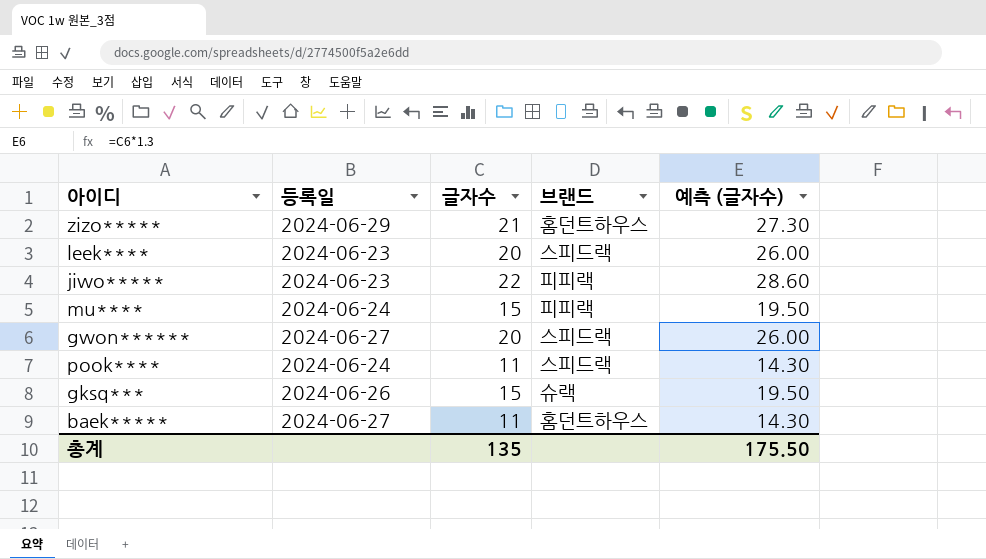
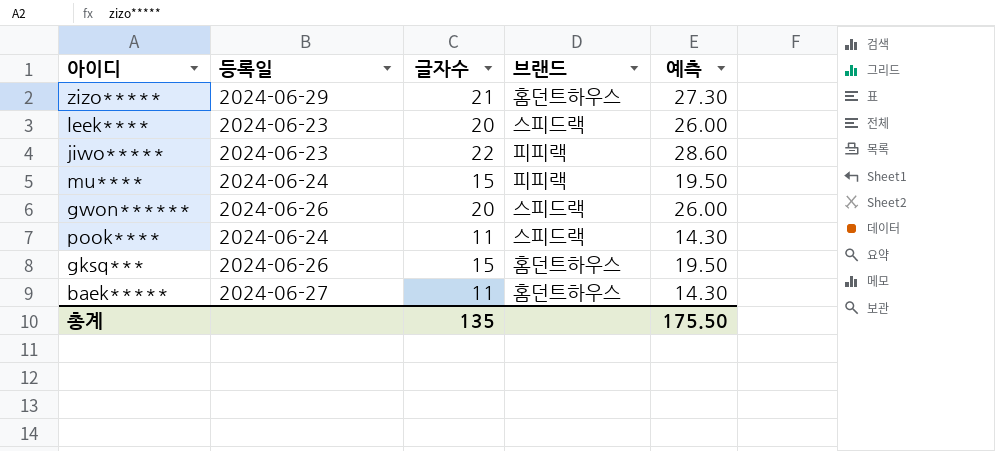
column name: 예측 (글자수) -> 예측
gwon****** | 등록일: 2024-06-27 -> 2024-06-26
gksq*** | 브랜드: 슈랙 -> 홈던트하우스

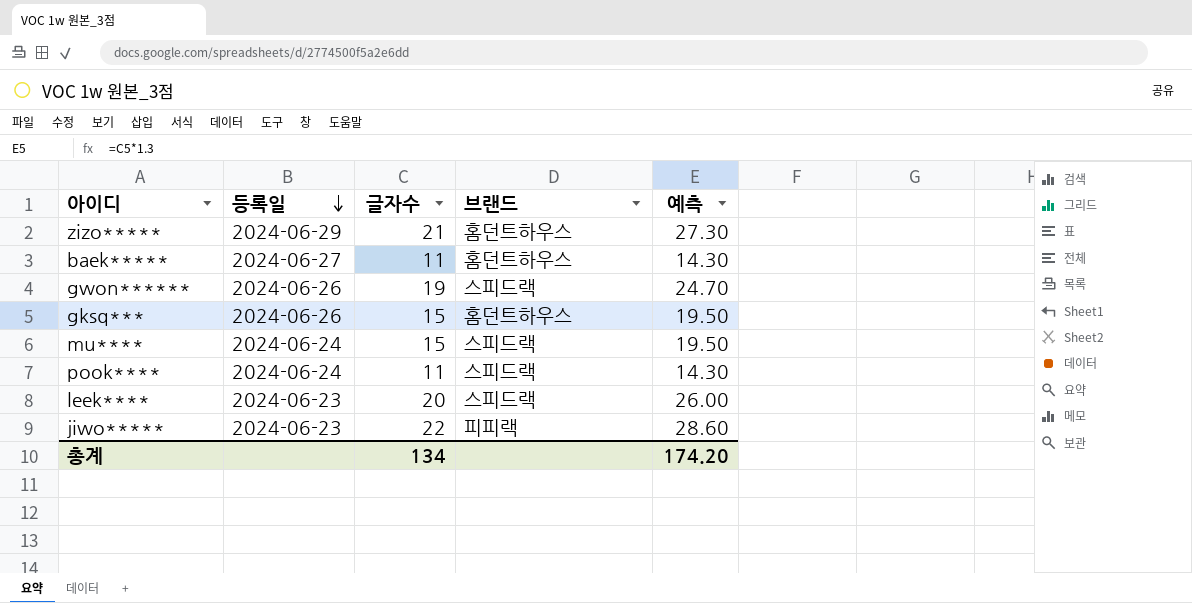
row order: none -> 등록일 descending
gwon****** | 글자수: 20 -> 19
gwon****** | 예측: 26.00 -> 24.70
mu**** | 브랜드: 피피랙 -> 스피드랙
총계 | 글자수: 135 -> 134
총계 | 예측: 175.50 -> 174.20

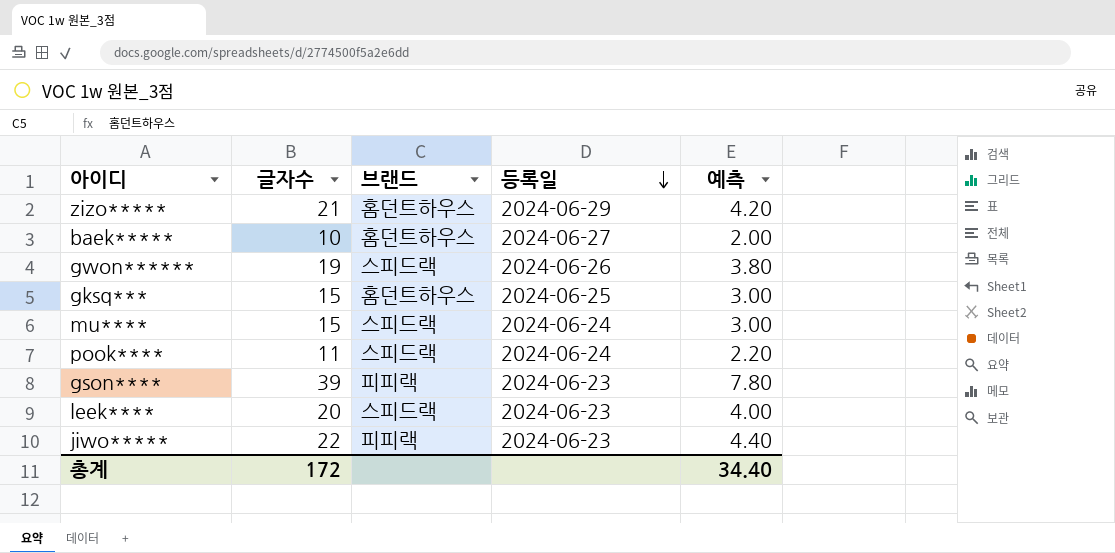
column 등록일 | position: 2 -> 4
column 예측 | formula: [글자수] * 1.3 -> [글자수] * 0.2
baek***** | 글자수: 11 -> 10
gksq*** | 등록일: 2024-06-26 -> 2024-06-25
row gson****: none -> 39 | 피피랙 | 2024-06-23 | 7.80
총계 | 글자수: 134 -> 172
총계 | 예측: 174.20 -> 34.40

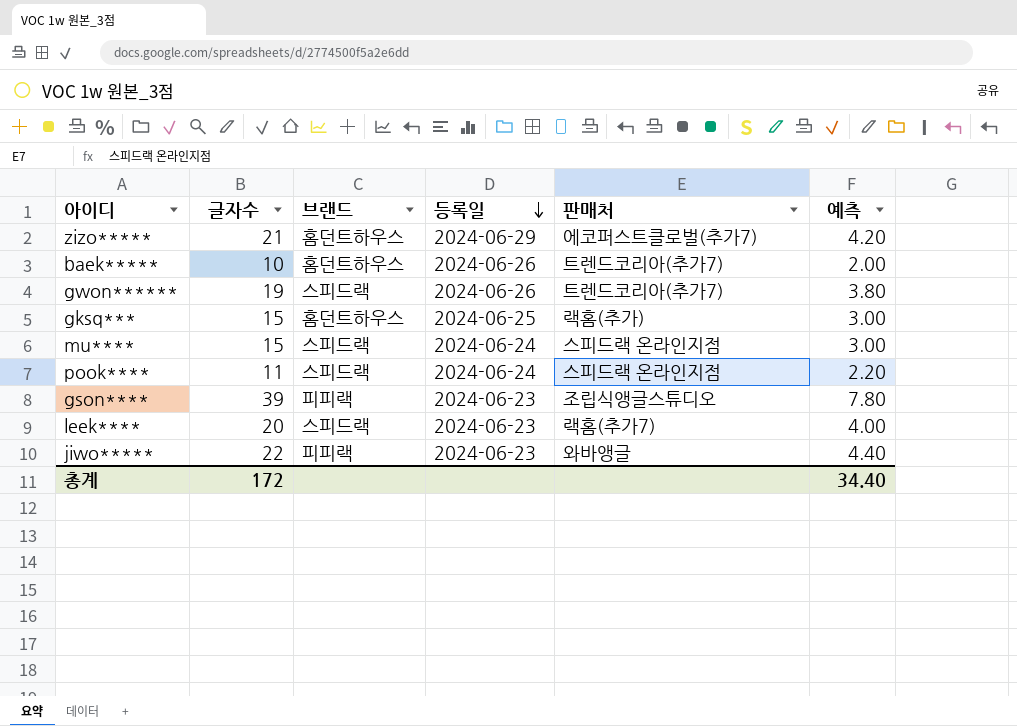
column 판매처 | position: none -> 5
baek***** | 등록일: 2024-06-27 -> 2024-06-26

